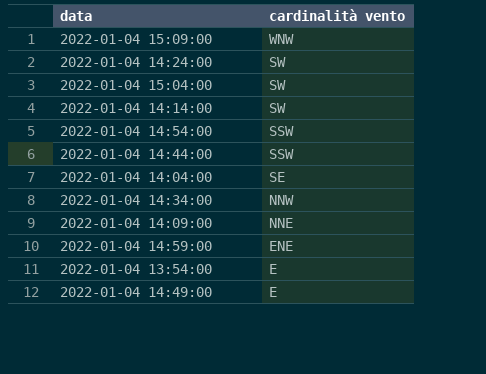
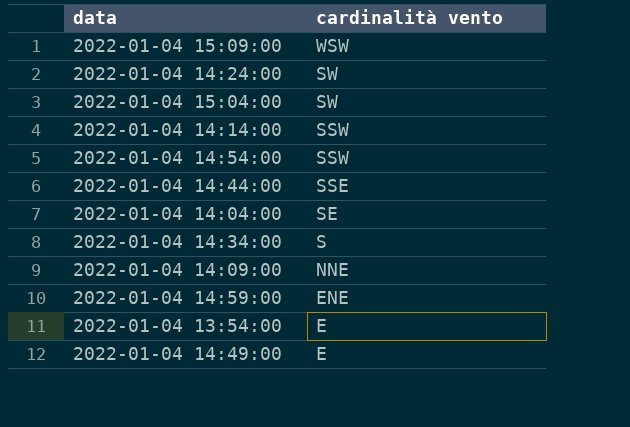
2022-01-04 15:09:00 | cardinalità vento: WNW -> WSW
2022-01-04 14:14:00 | cardinalità vento: SW -> SSW
2022-01-04 14:44:00 | cardinalità vento: SSW -> SSE
2022-01-04 14:34:00 | cardinalità vento: NNW -> S

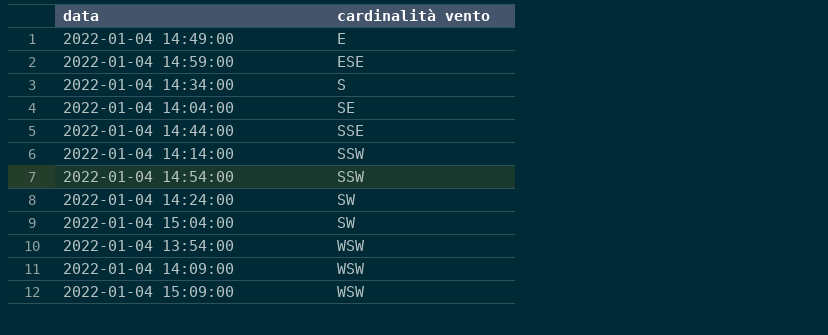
row order: cardinalità vento descending -> cardinalità vento ascending
2022-01-04 14:59:00 | cardinalità vento: ENE -> ESE
2022-01-04 13:54:00 | cardinalità vento: E -> WSW
2022-01-04 14:09:00 | cardinalità vento: NNE -> WSW

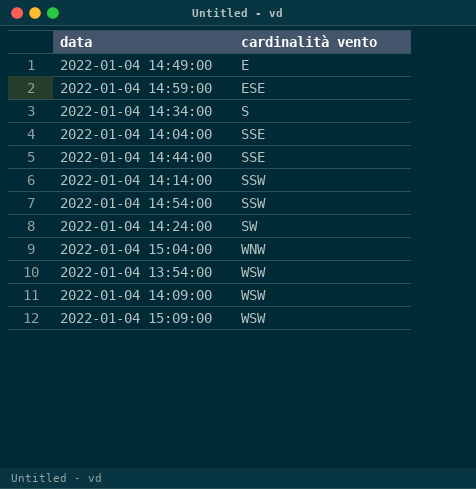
2022-01-04 14:04:00 | cardinalità vento: SE -> SSE
2022-01-04 15:04:00 | cardinalità vento: SW -> WNW

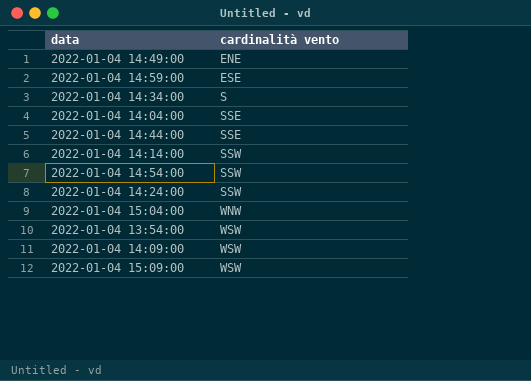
2022-01-04 14:49:00 | cardinalità vento: E -> ENE
2022-01-04 14:24:00 | cardinalità vento: SW -> SSW

